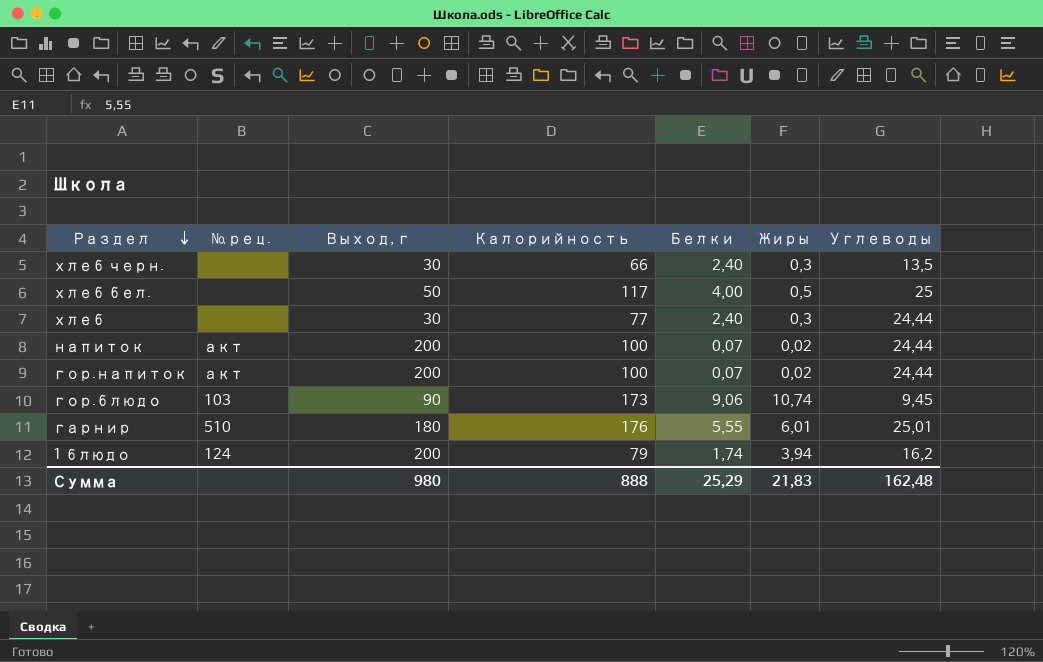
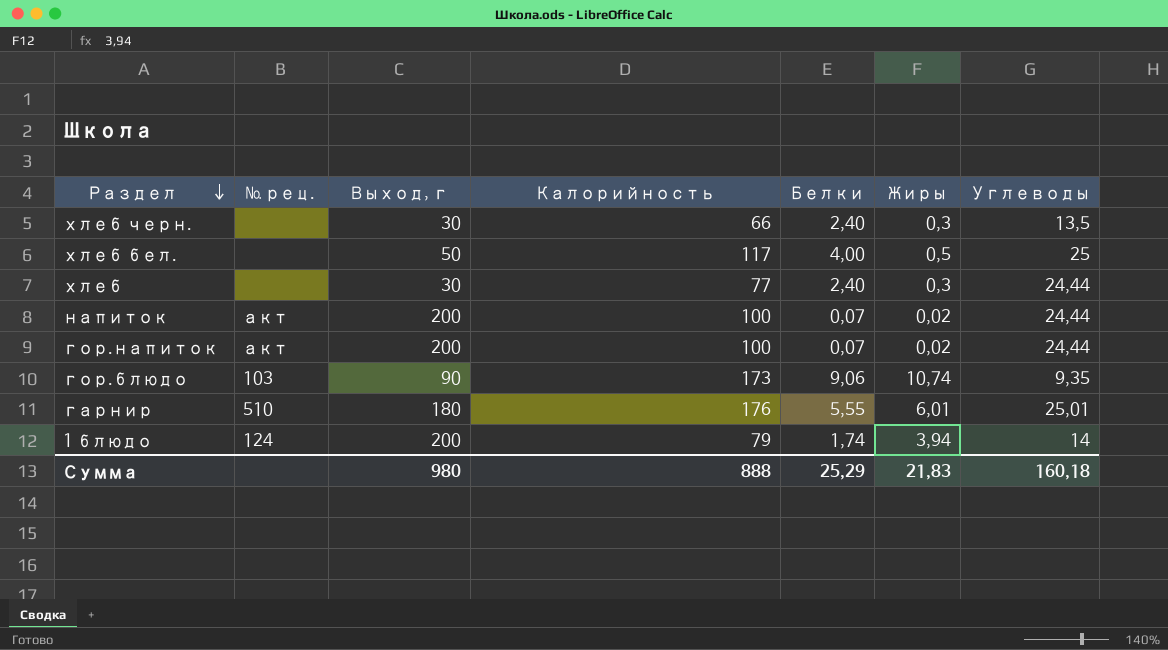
гор.блюдо | Углеводы: 9,45 -> 9,35
1 блюдо | Углеводы: 16,2 -> 14
Сумма | Углеводы: 162,48 -> 160,18

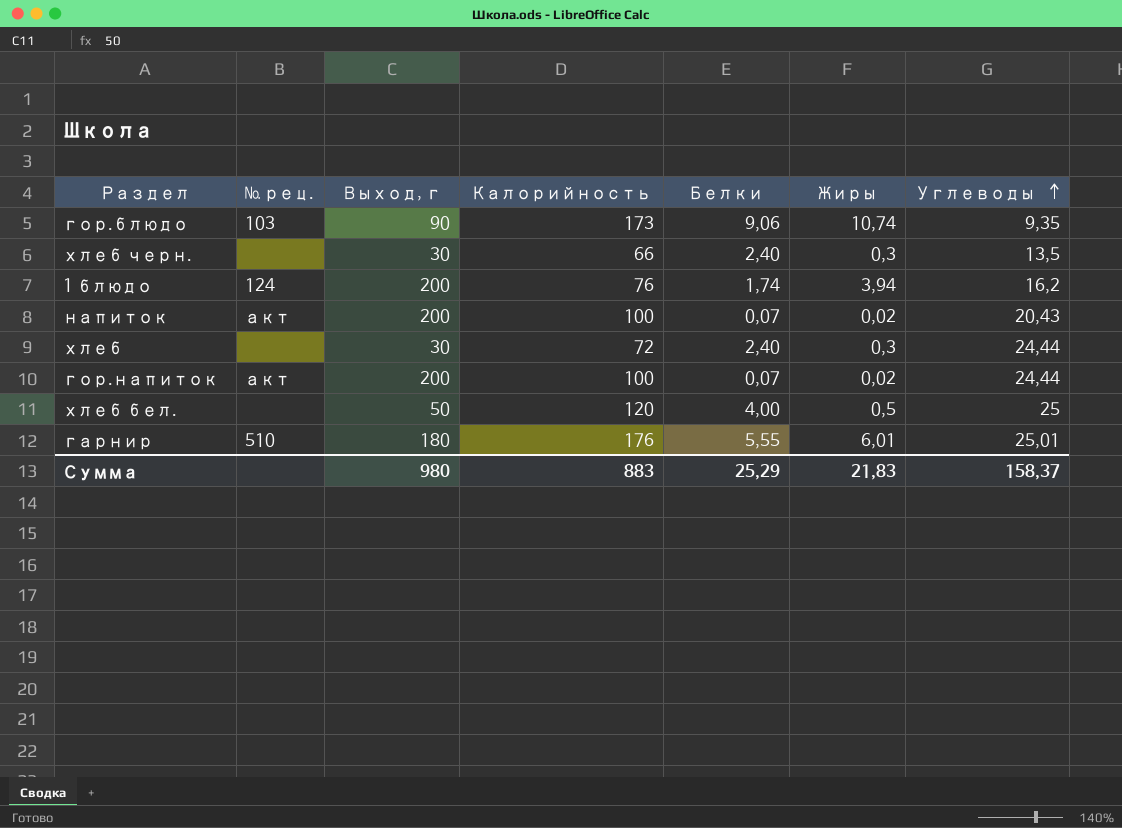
row order: Раздел descending -> Углеводы ascending
1 блюдо | Калорийность: 79 -> 76
1 блюдо | Углеводы: 14 -> 16,2
напиток | Углеводы: 24,44 -> 20,43
хлеб | Калорийность: 77 -> 72
хлеб бел. | Калорийность: 117 -> 120
Сумма | Калорийность: 888 -> 883
Сумма | Углеводы: 160,18 -> 158,37

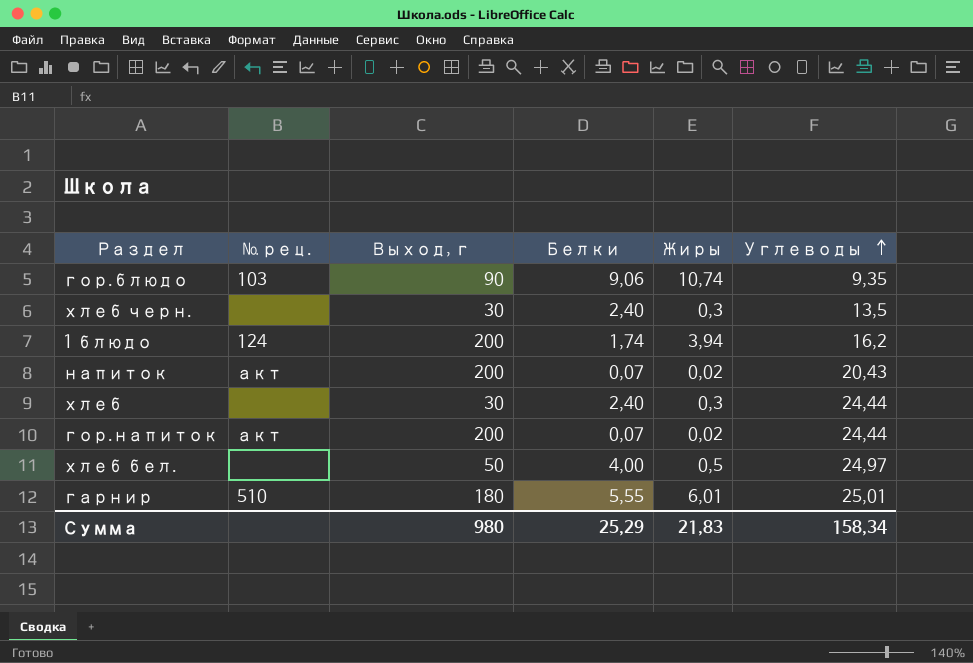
column Калорийность | position: 4 -> none
хлеб бел. | Углеводы: 25 -> 24,97
Сумма | Углеводы: 158,37 -> 158,34

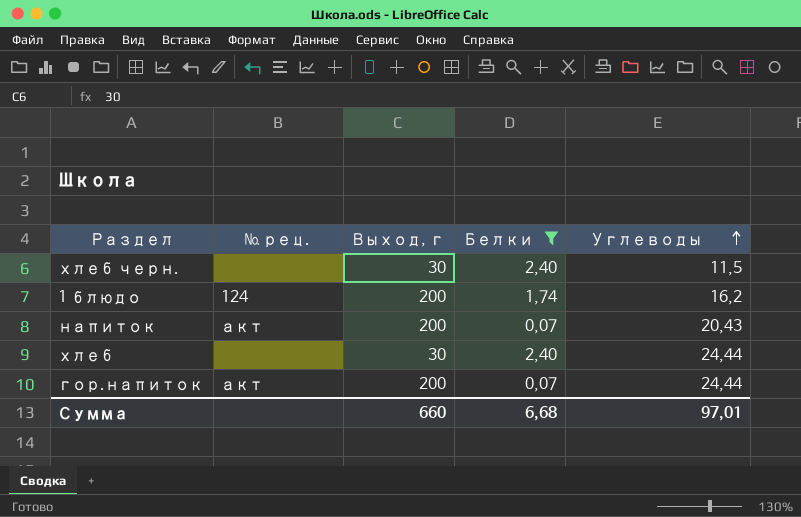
filter: none -> Белки <= 2,40
column Жиры | position: 5 -> none
хлеб черн. | Углеводы: 13,5 -> 11,5
Сумма | Выход, г: 980 -> 660
Сумма | Белки: 25,29 -> 6,68
Сумма | Углеводы: 158,34 -> 97,01

